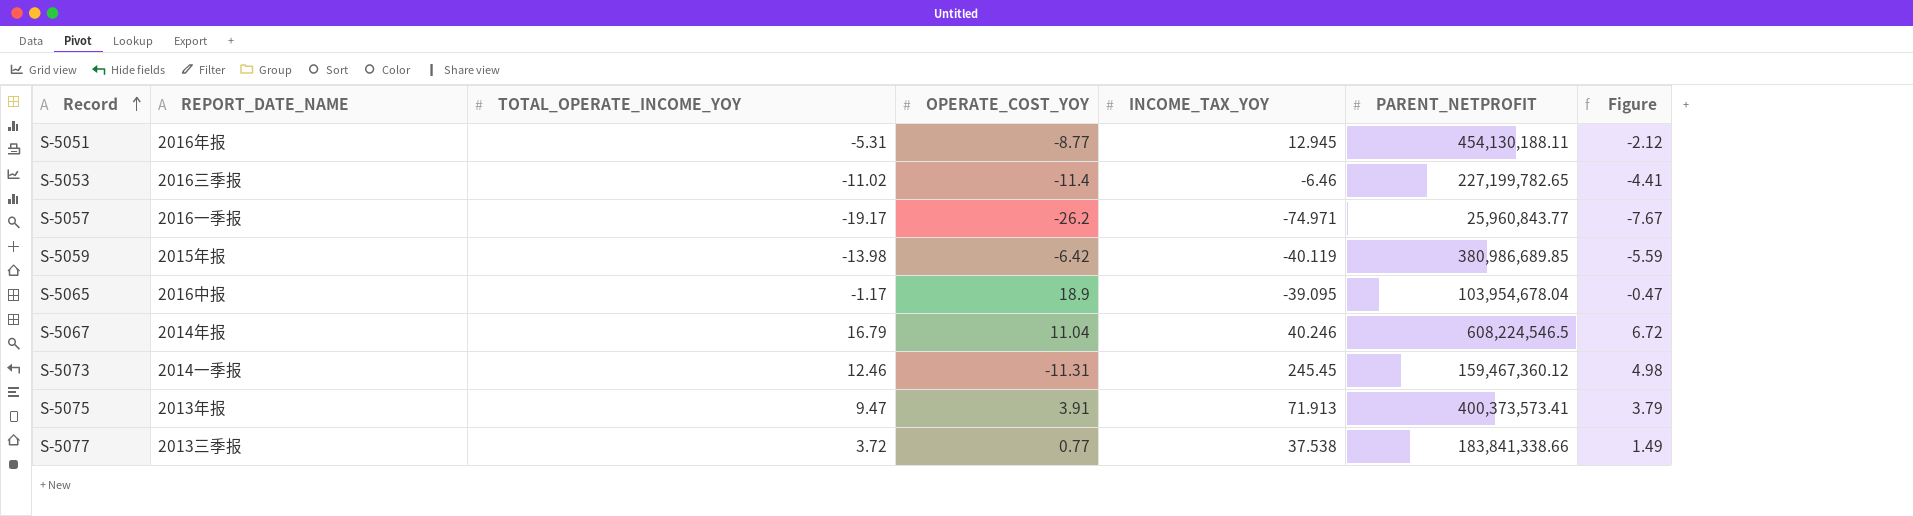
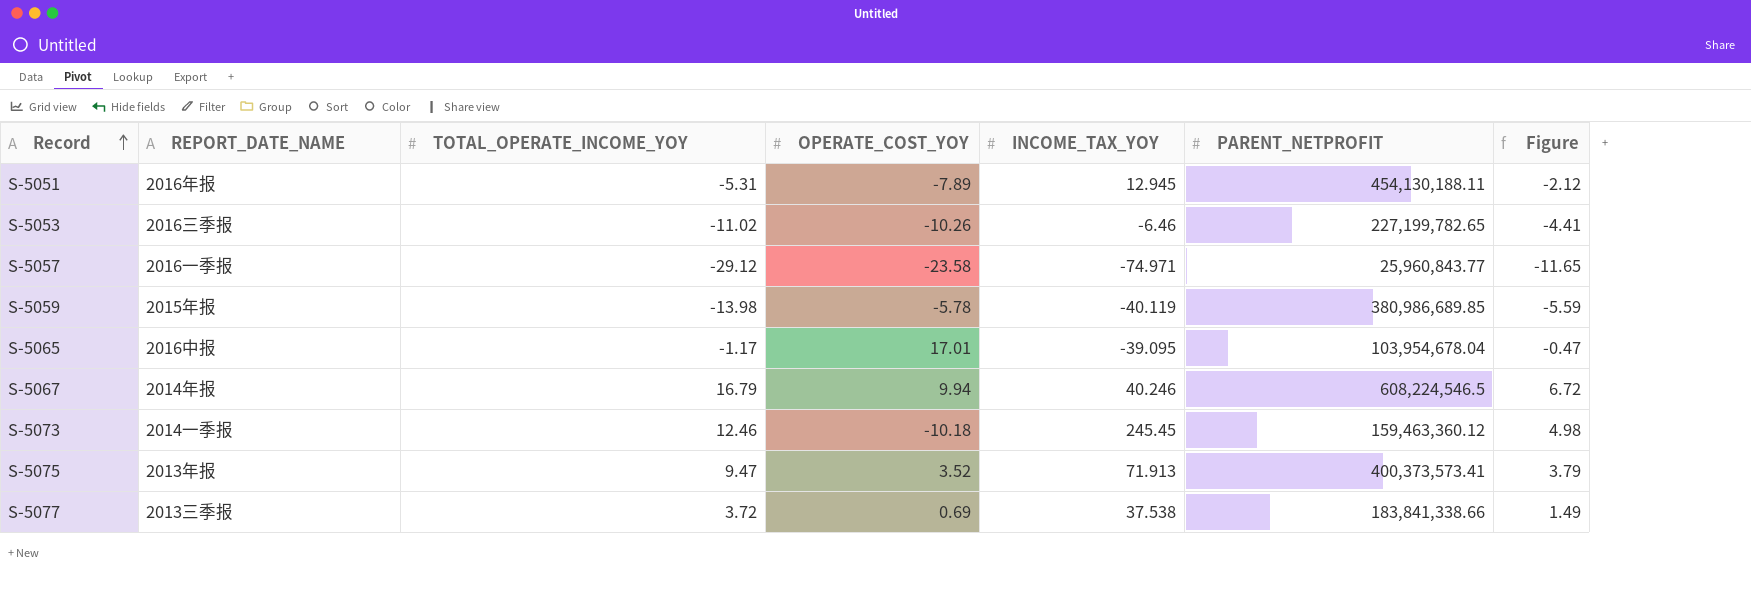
S-5051 | OPERATE_COST_YOY: -8.77 -> -7.89
S-5053 | OPERATE_COST_YOY: -11.4 -> -10.26
S-5057 | TOTAL_OPERATE_INCOME_YOY: -19.17 -> -29.12
S-5057 | OPERATE_COST_YOY: -26.2 -> -23.58
S-5057 | Figure: -7.67 -> -11.65
S-5059 | OPERATE_COST_YOY: -6.42 -> -5.78
S-5065 | OPERATE_COST_YOY: 18.9 -> 17.01
S-5067 | OPERATE_COST_YOY: 11.04 -> 9.94
S-5073 | OPERATE_COST_YOY: -11.31 -> -10.18
S-5073 | PARENT_NETPROFIT: 159,467,360.12 -> 159,463,360.12
S-5075 | OPERATE_COST_YOY: 3.91 -> 3.52
S-5077 | OPERATE_COST_YOY: 0.77 -> 0.69

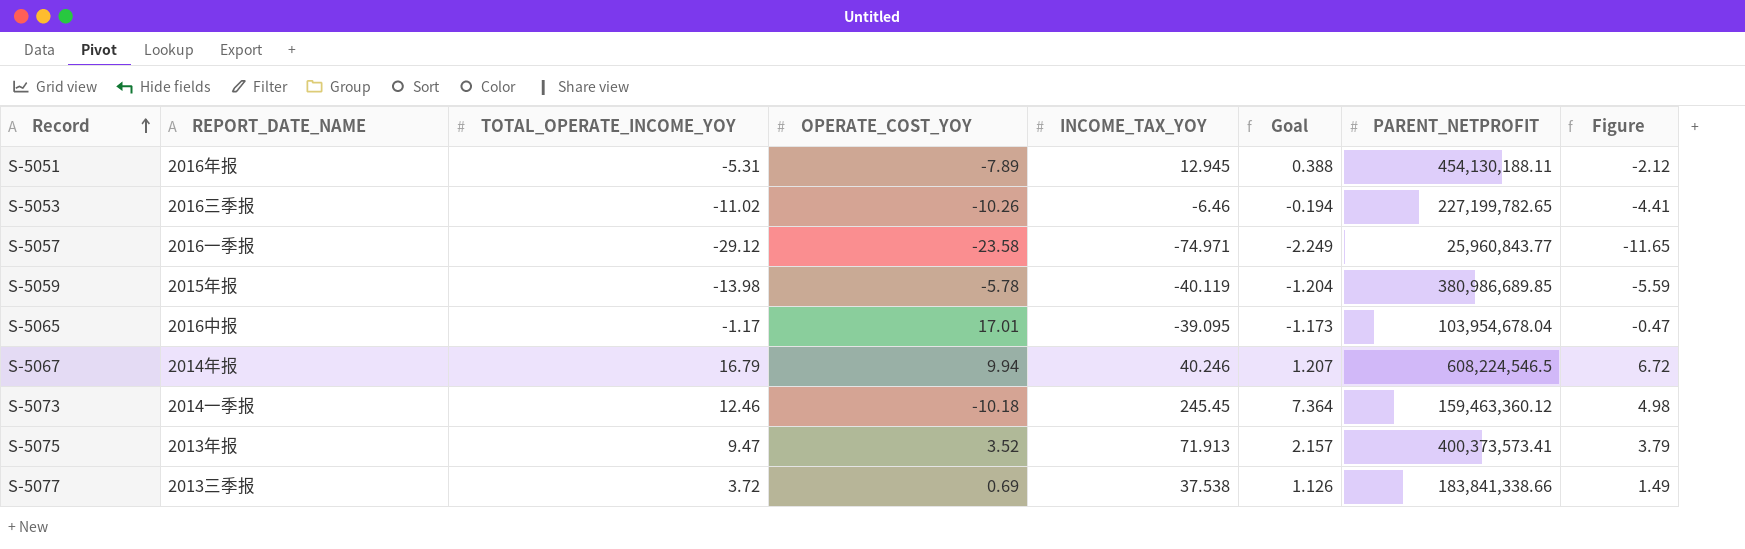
column Goal | formula: none -> [INCOME_TAX_YOY] * 0.03

